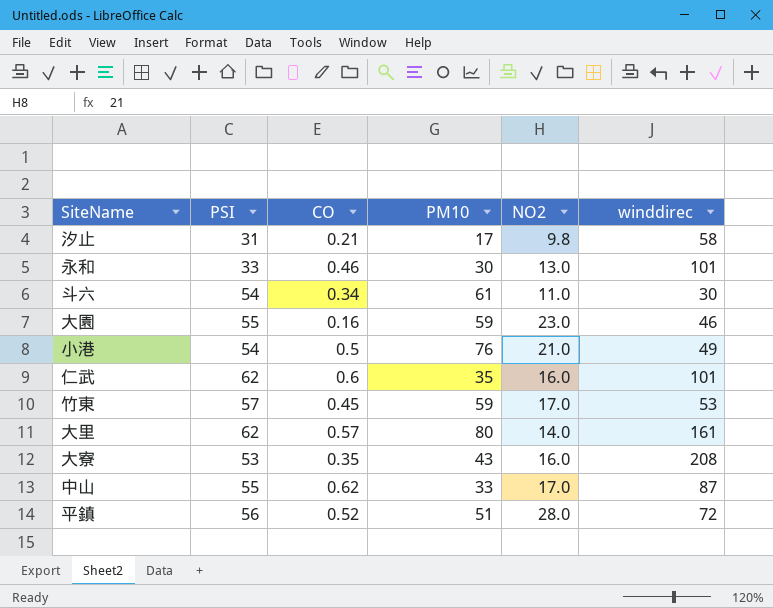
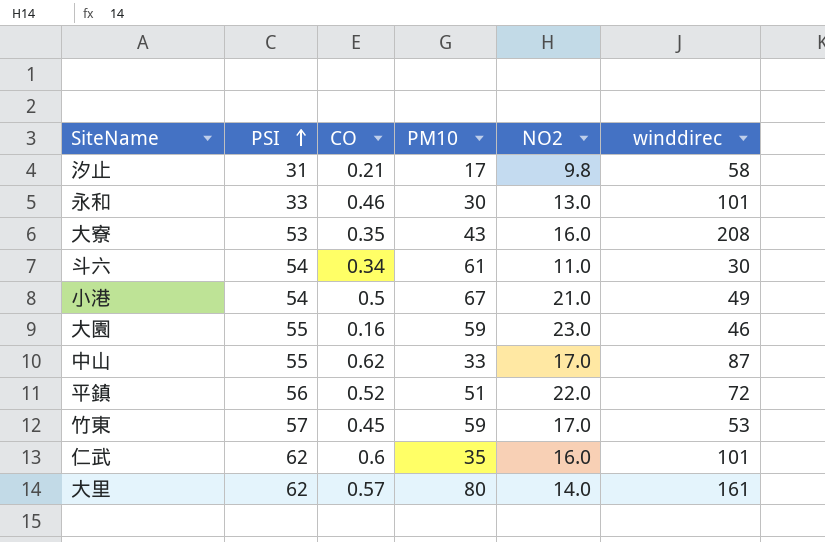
row order: none -> PSI ascending
小港 | PM10: 76 -> 67
平鎮 | NO2: 28.0 -> 22.0

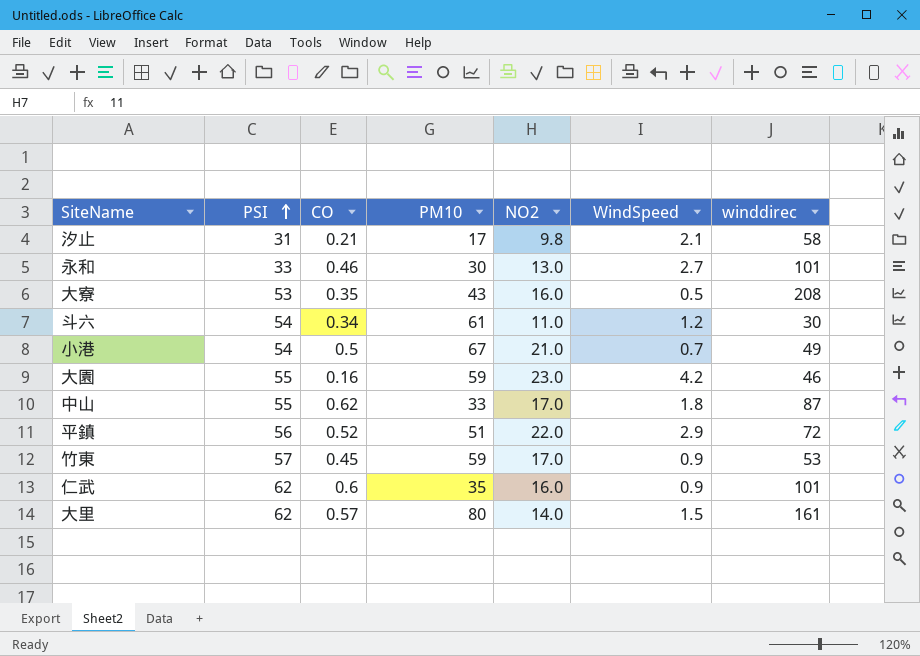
column WindSpeed | position: none -> 6

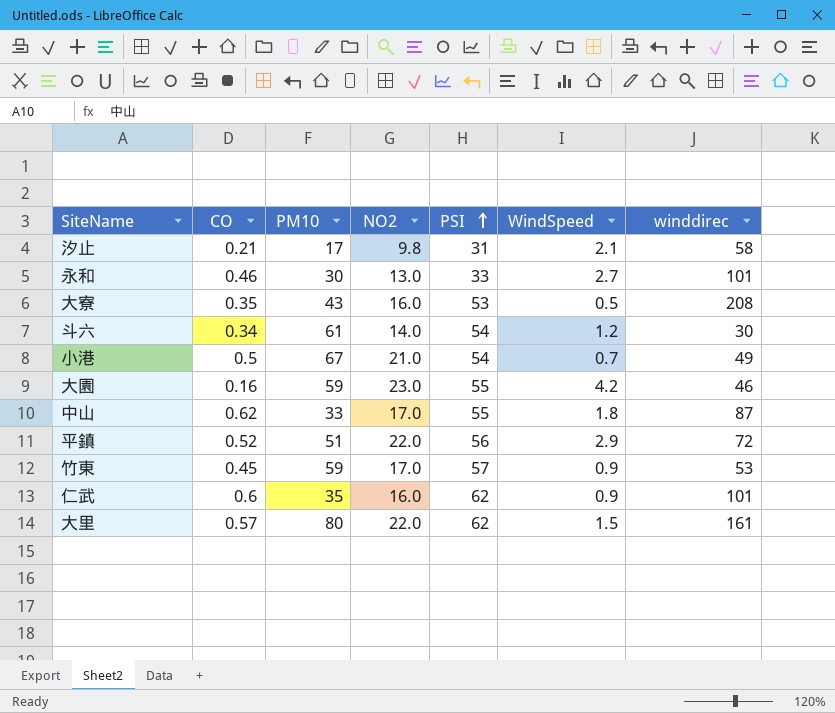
column PSI | position: 2 -> 5
斗六 | NO2: 11.0 -> 14.0
大里 | NO2: 14.0 -> 22.0

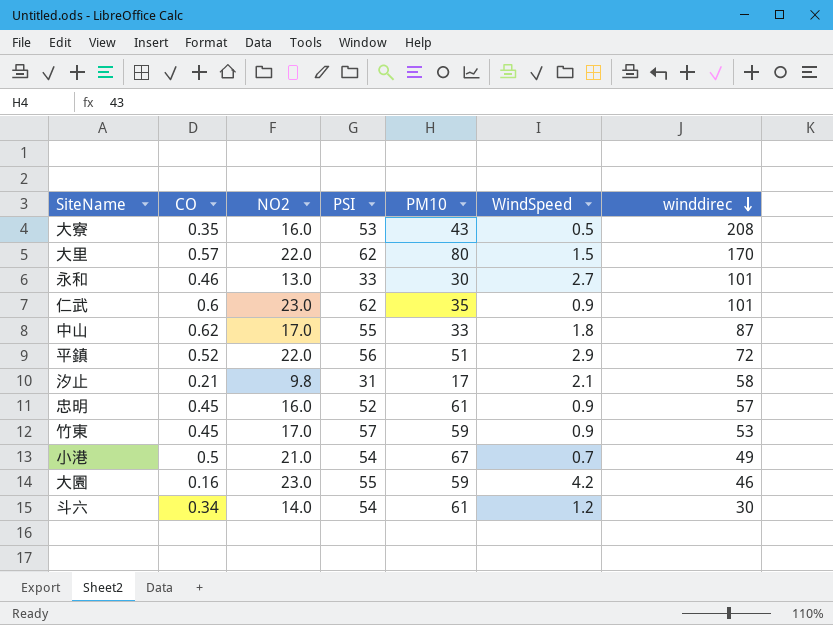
row order: PSI ascending -> winddirec descending
column PM10 | position: 3 -> 5
大里 | winddirec: 161 -> 170
仁武 | NO2: 16.0 -> 23.0
row 忠明: none -> 0.45 | 16.0 | 52 | 61 | 0.9 | 57

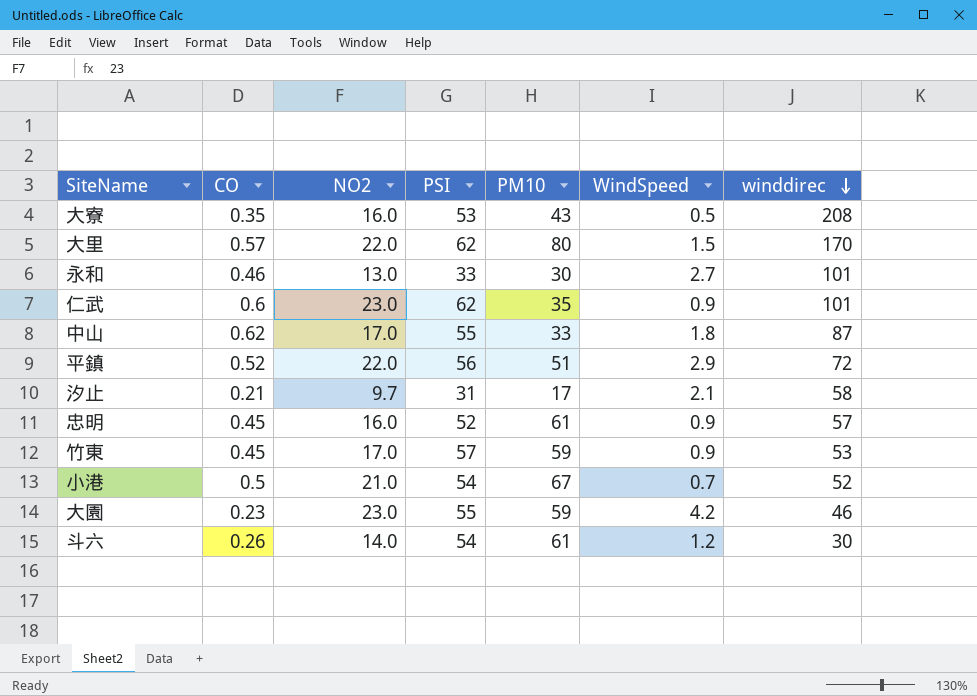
汐止 | NO2: 9.8 -> 9.7
小港 | winddirec: 49 -> 52
大園 | CO: 0.16 -> 0.23
斗六 | CO: 0.34 -> 0.26

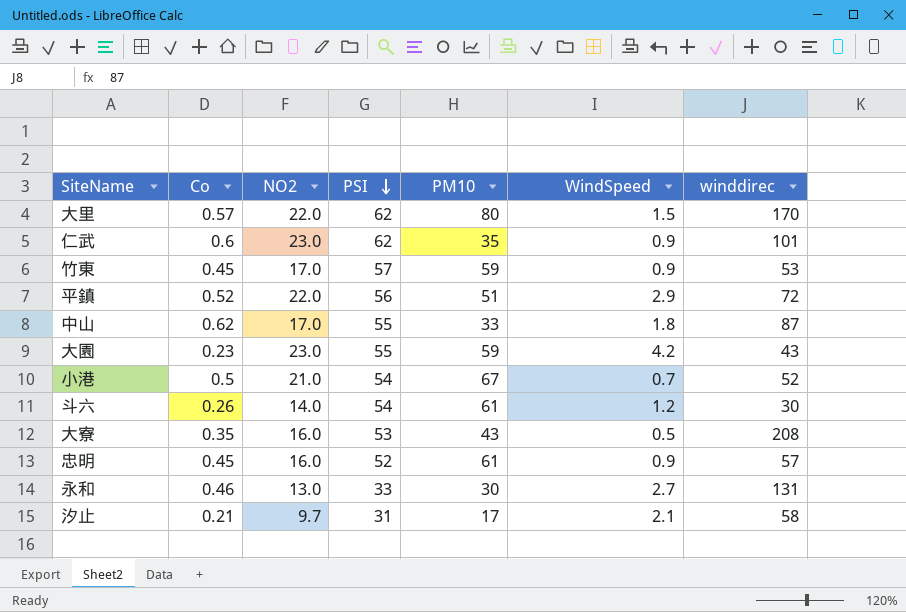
row order: winddirec descending -> PSI descending
column name: CO -> Co
大園 | winddirec: 46 -> 43
永和 | winddirec: 101 -> 131

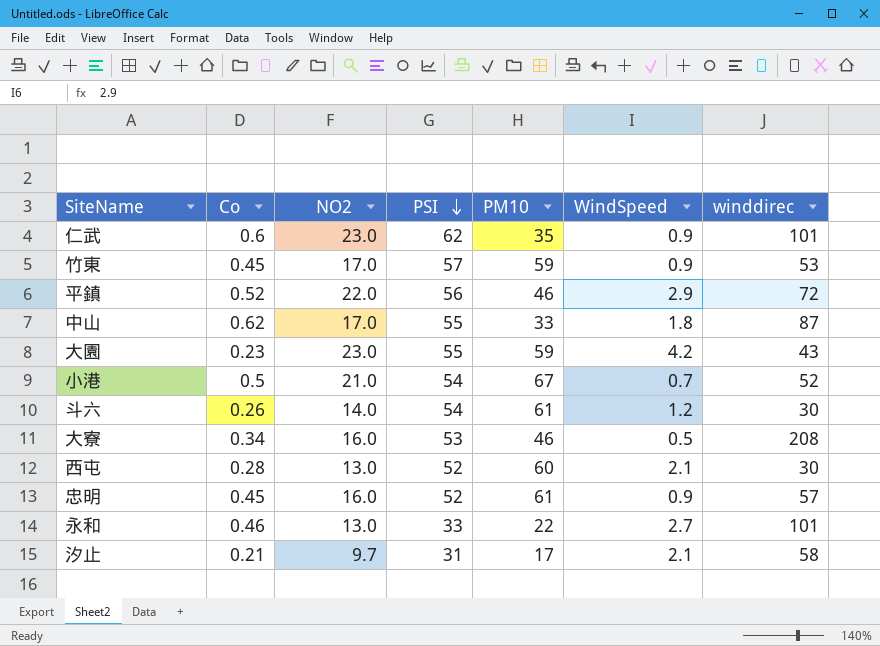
row 大里: 0.57 | 22.0 | 62 | 80 | 1.5 | 170 -> none
平鎮 | PM10: 51 -> 46
大寮 | Co: 0.35 -> 0.34
大寮 | PM10: 43 -> 46
row 西屯: none -> 0.28 | 13.0 | 52 | 60 | 2.1 | 30
永和 | PM10: 30 -> 22
永和 | winddirec: 131 -> 101

